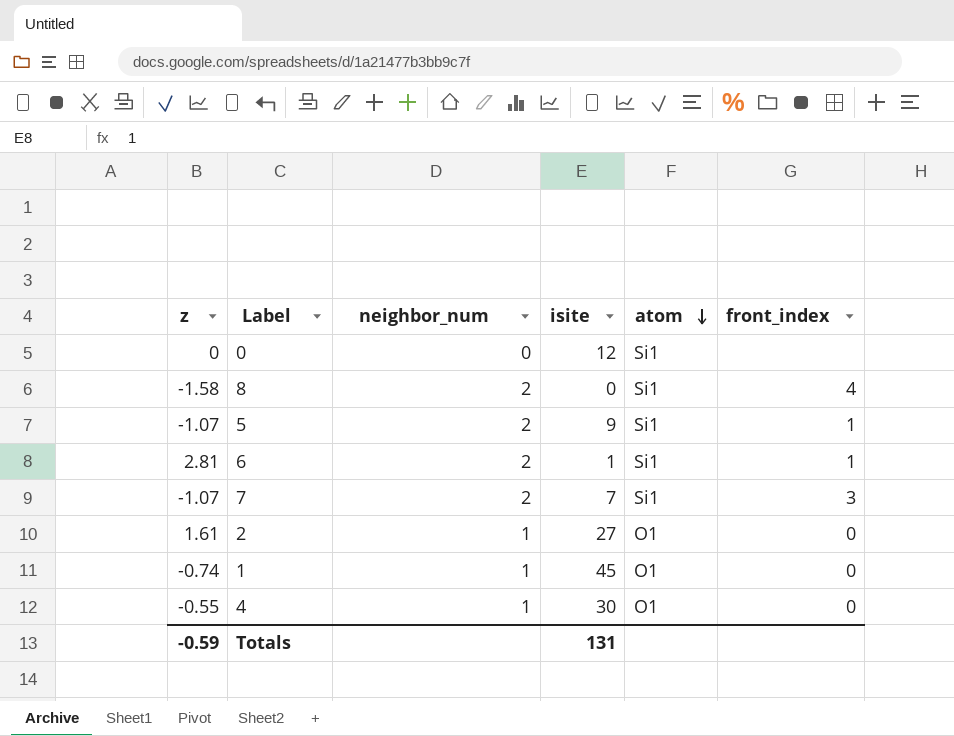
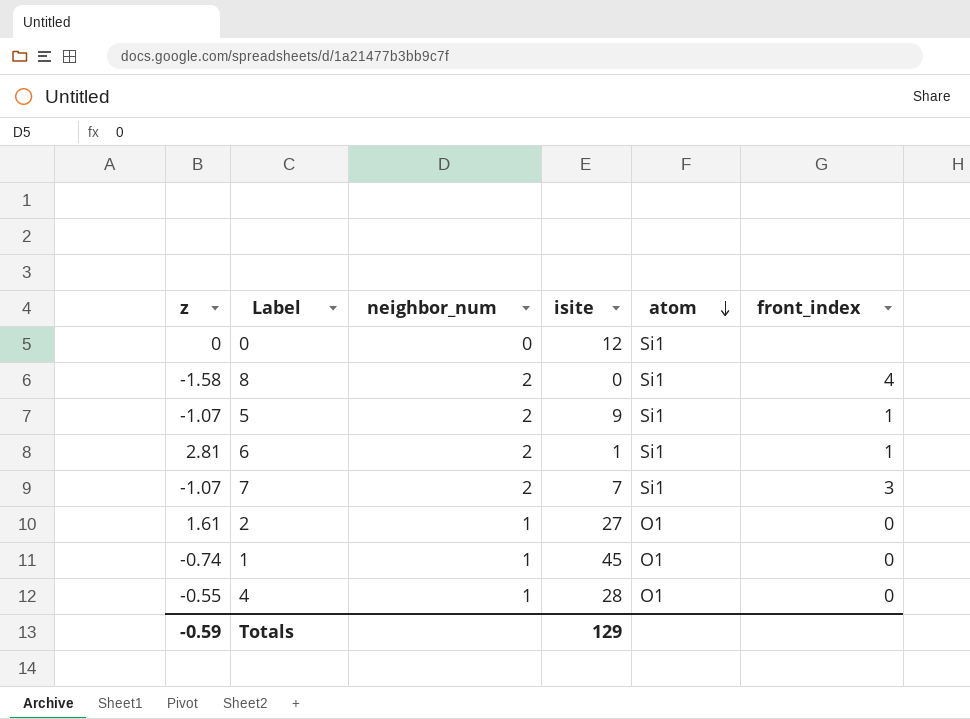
4 | isite: 30 -> 28
Totals | isite: 131 -> 129

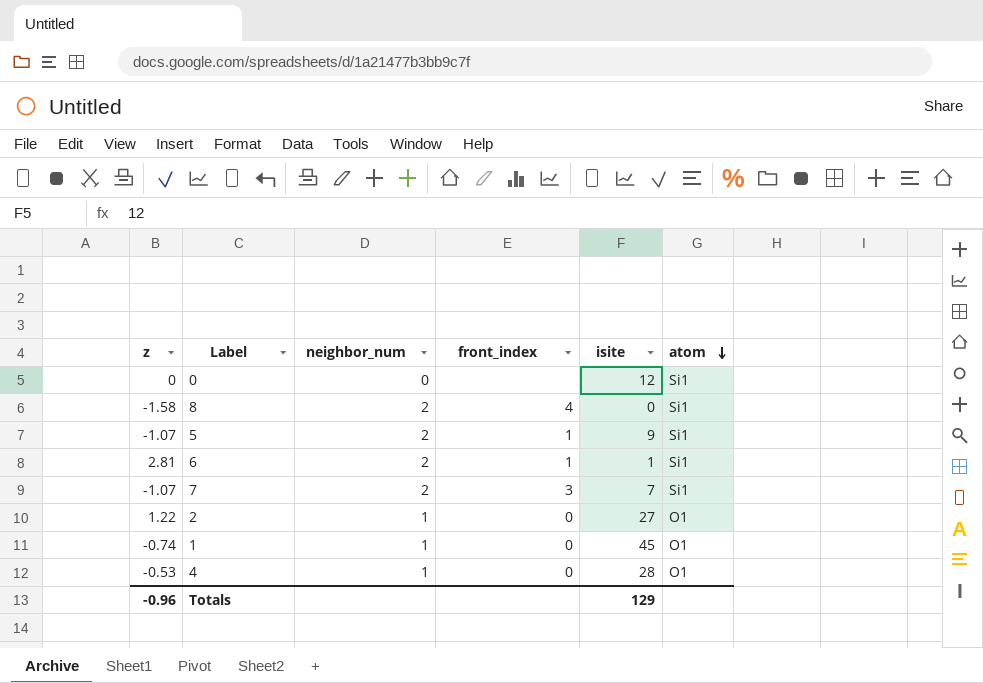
column front_index | position: 6 -> 4
2 | z: 1.61 -> 1.22
4 | z: -0.55 -> -0.53
Totals | z: -0.59 -> -0.96

